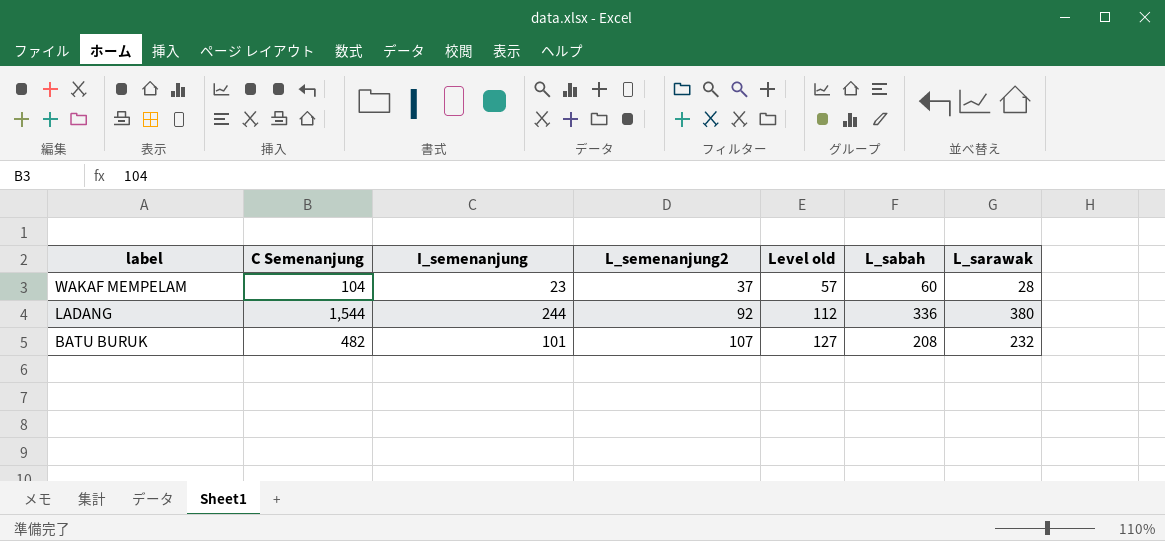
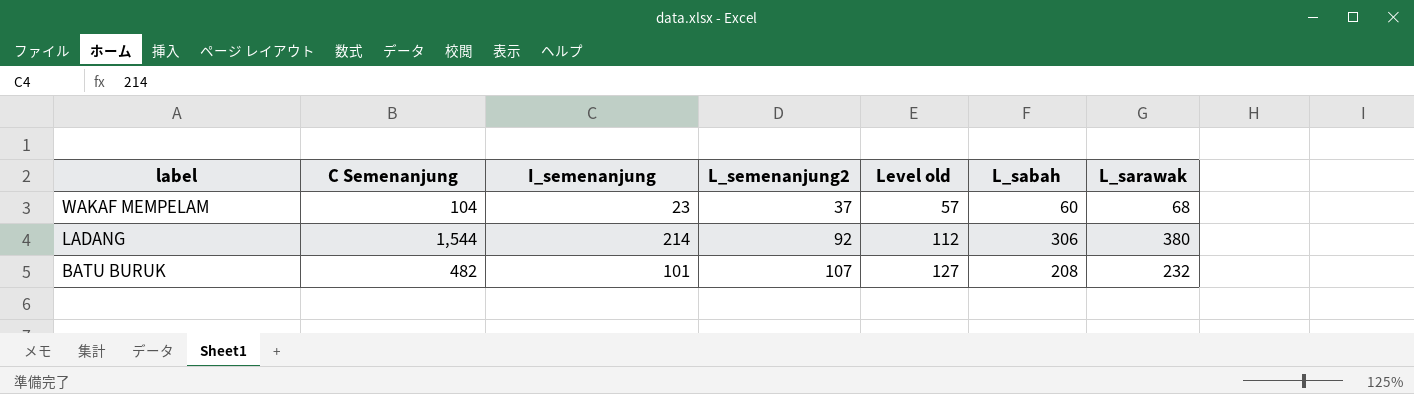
WAKAF MEMPELAM | L_sarawak: 28 -> 68
LADANG | I_semenanjung: 244 -> 214
LADANG | L_sabah: 336 -> 306

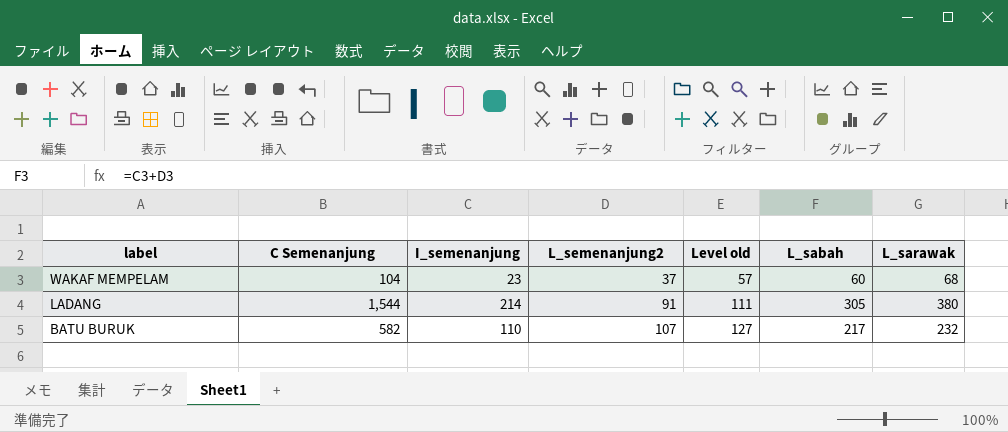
LADANG | L_semenanjung2: 92 -> 91
LADANG | Level old: 112 -> 111
LADANG | L_sabah: 306 -> 305
BATU BURUK | C Semenanjung: 482 -> 582
BATU BURUK | I_semenanjung: 101 -> 110
BATU BURUK | L_sabah: 208 -> 217

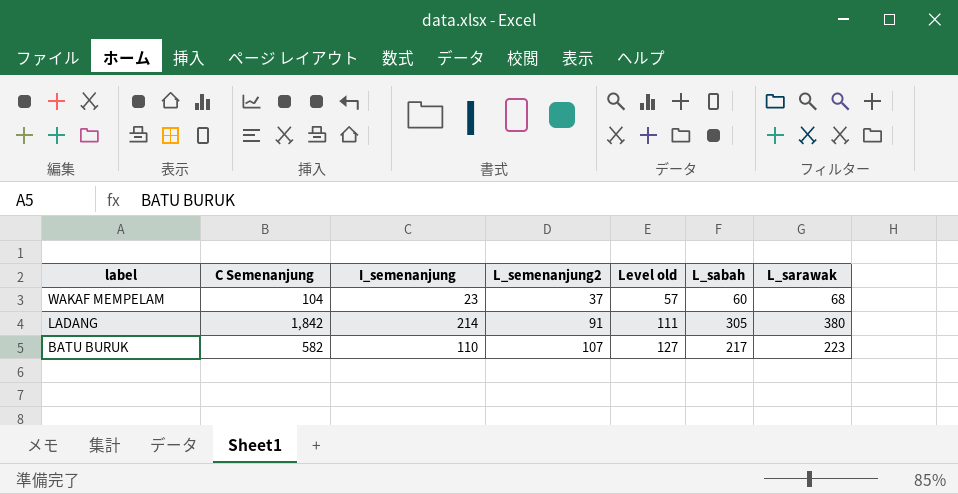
LADANG | C Semenanjung: 1,544 -> 1,842
BATU BURUK | L_sarawak: 232 -> 223

